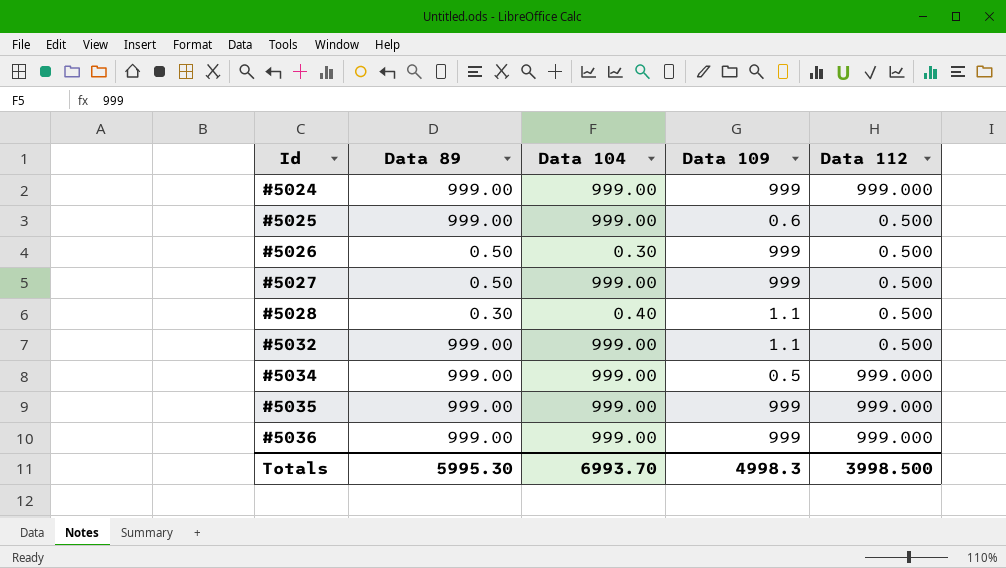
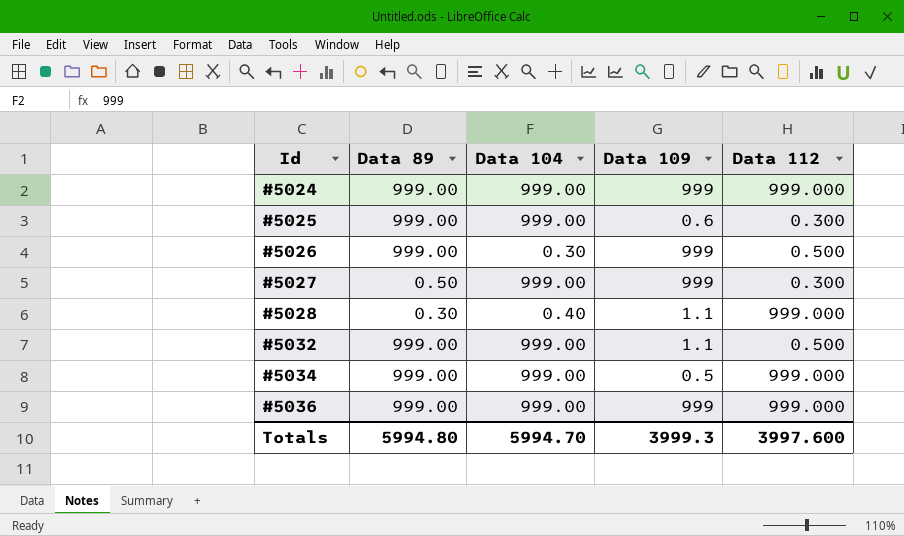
row #5035: 999.00 | 999.00 | 999 | 999.000 -> none
#5025 | Data 112: 0.500 -> 0.300
#5026 | Data 89: 0.50 -> 999.00
#5027 | Data 112: 0.500 -> 0.300
#5028 | Data 112: 0.500 -> 999.000
Totals | Data 89: 5995.30 -> 5994.80
Totals | Data 104: 6993.70 -> 5994.70
Totals | Data 109: 4998.3 -> 3999.3
Totals | Data 112: 3998.500 -> 3997.600

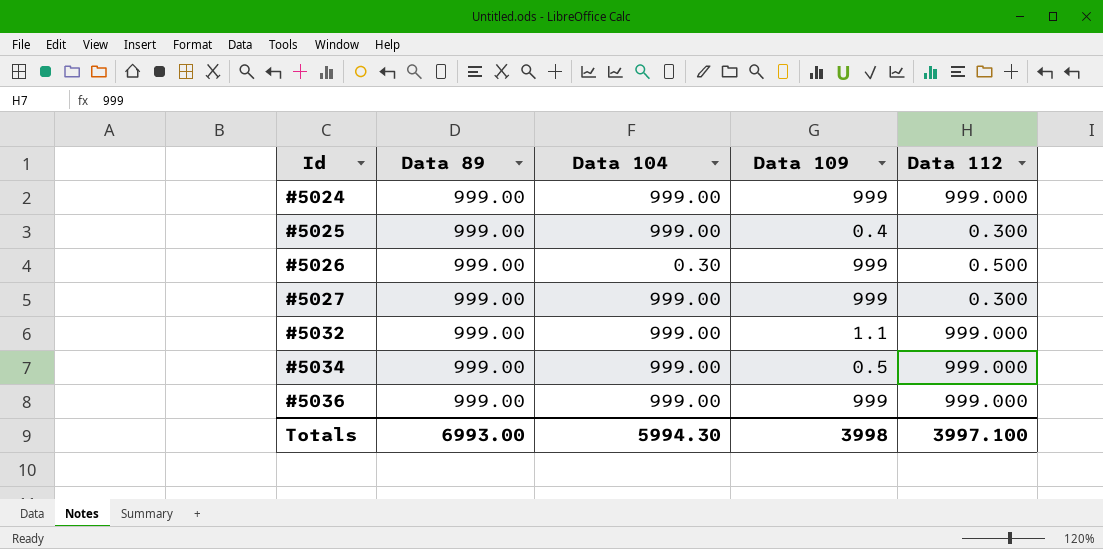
row #5028: 0.30 | 0.40 | 1.1 | 999.000 -> none
#5025 | Data 109: 0.6 -> 0.4
#5027 | Data 89: 0.50 -> 999.00
#5032 | Data 112: 0.500 -> 999.000
Totals | Data 89: 5994.80 -> 6993.00
Totals | Data 104: 5994.70 -> 5994.30
Totals | Data 109: 3999.3 -> 3998
Totals | Data 112: 3997.600 -> 3997.100

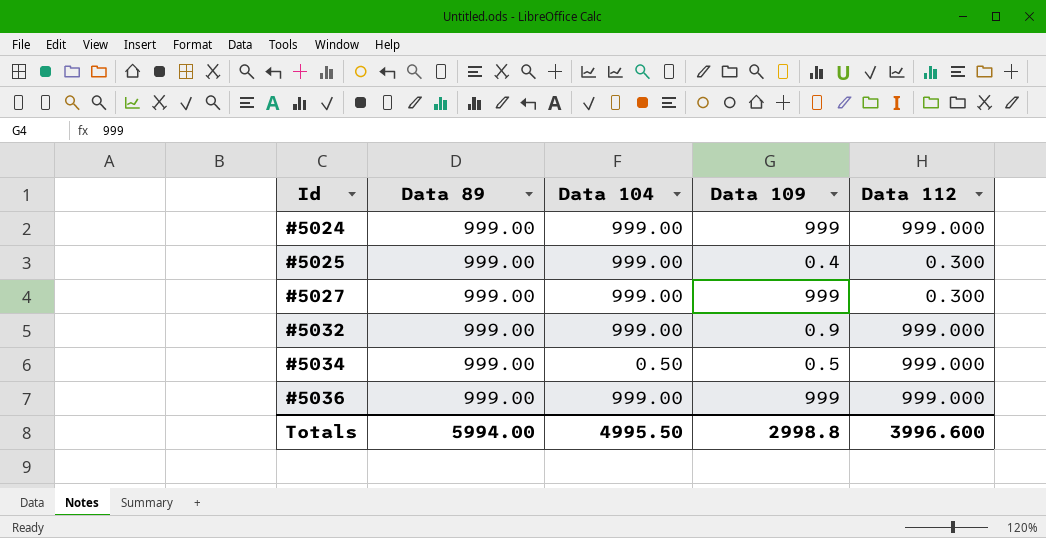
row #5026: 999.00 | 0.30 | 999 | 0.500 -> none
#5032 | Data 109: 1.1 -> 0.9
#5034 | Data 104: 999.00 -> 0.50
Totals | Data 89: 6993.00 -> 5994.00
Totals | Data 104: 5994.30 -> 4995.50
Totals | Data 109: 3998 -> 2998.8
Totals | Data 112: 3997.100 -> 3996.600

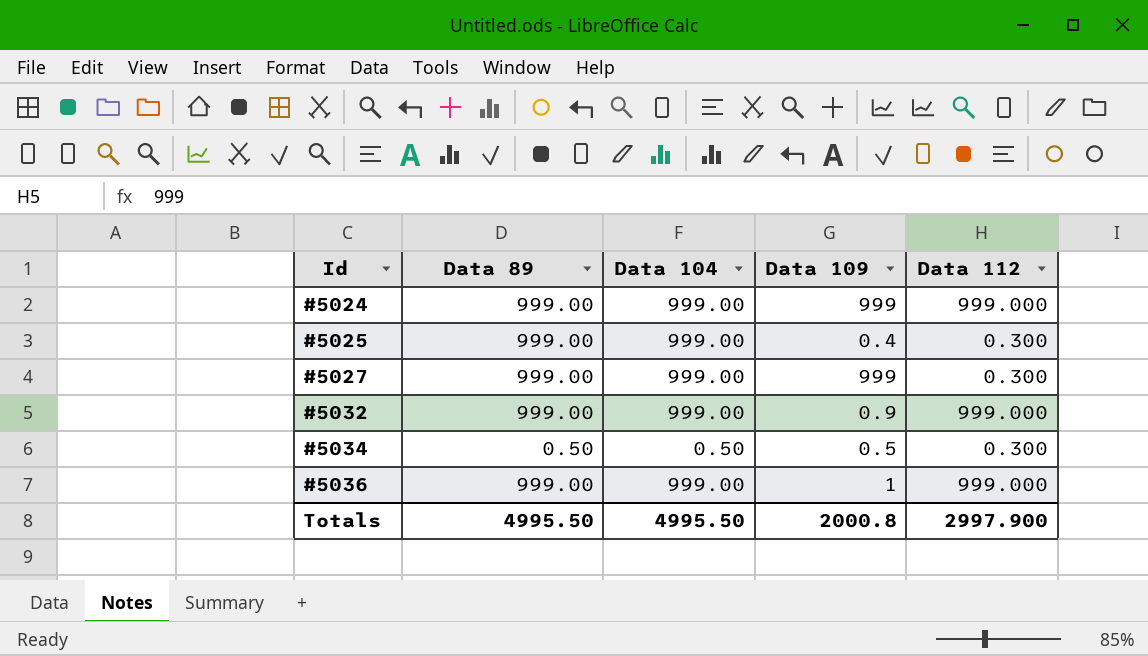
#5034 | Data 89: 999.00 -> 0.50
#5034 | Data 112: 999.000 -> 0.300
#5036 | Data 109: 999 -> 1
Totals | Data 89: 5994.00 -> 4995.50
Totals | Data 109: 2998.8 -> 2000.8
Totals | Data 112: 3996.600 -> 2997.900

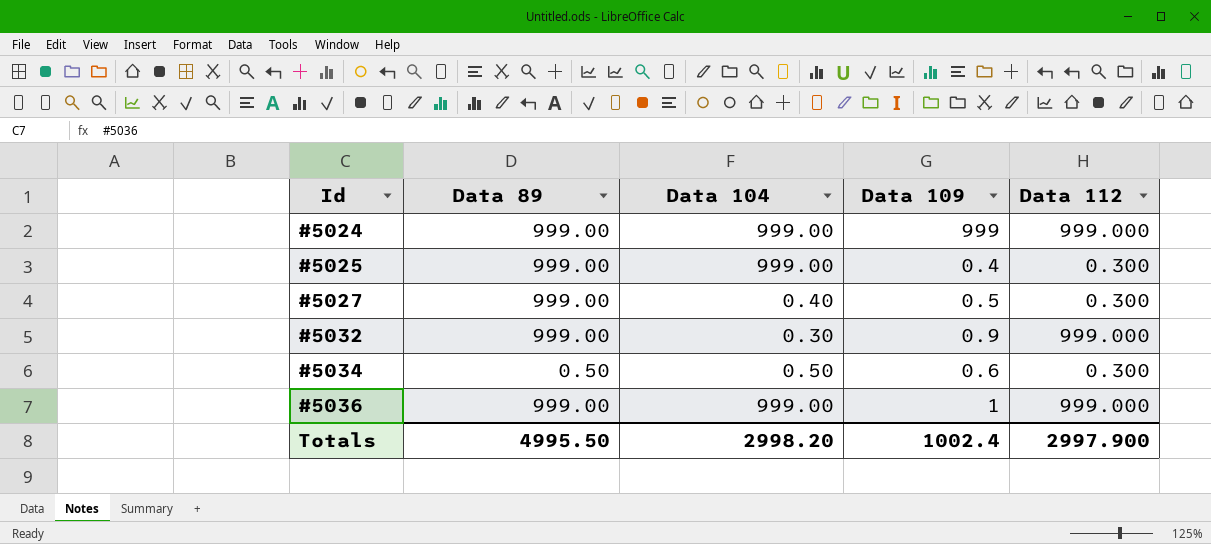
#5027 | Data 104: 999.00 -> 0.40
#5027 | Data 109: 999 -> 0.5
#5032 | Data 104: 999.00 -> 0.30
#5034 | Data 109: 0.5 -> 0.6
Totals | Data 104: 4995.50 -> 2998.20
Totals | Data 109: 2000.8 -> 1002.4

